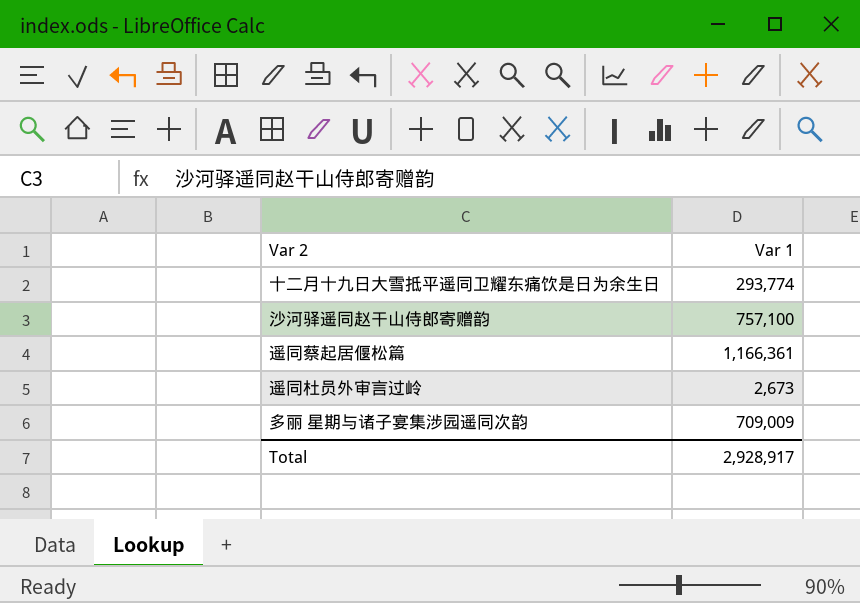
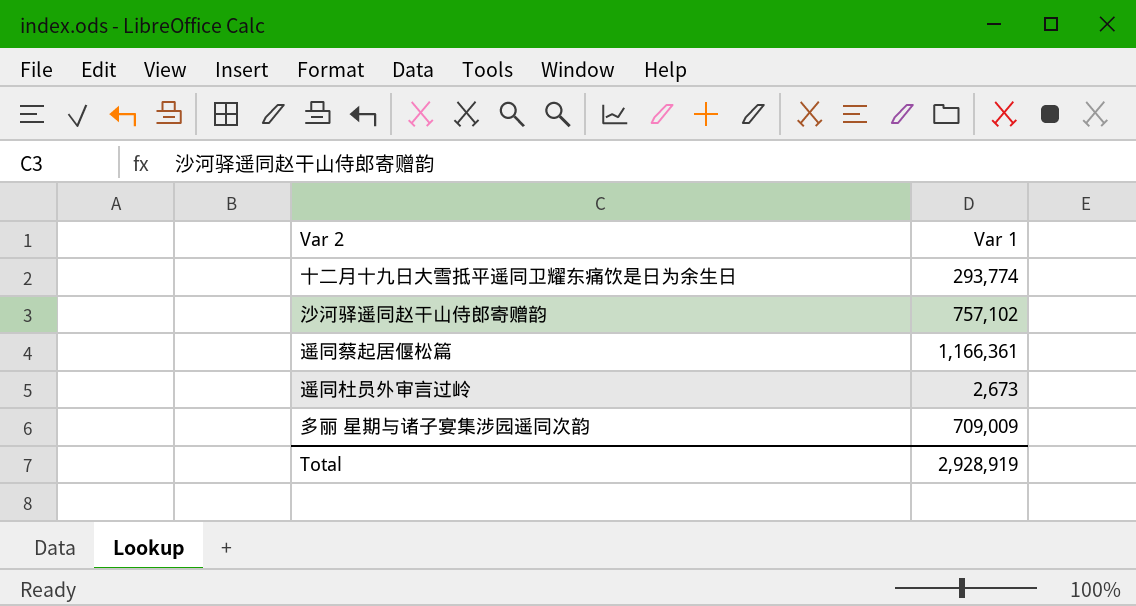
沙河驿遥同赵干山侍郎寄赠韵 | Var 1: 757,100 -> 757,102
Total | Var 1: 2,928,917 -> 2,928,919

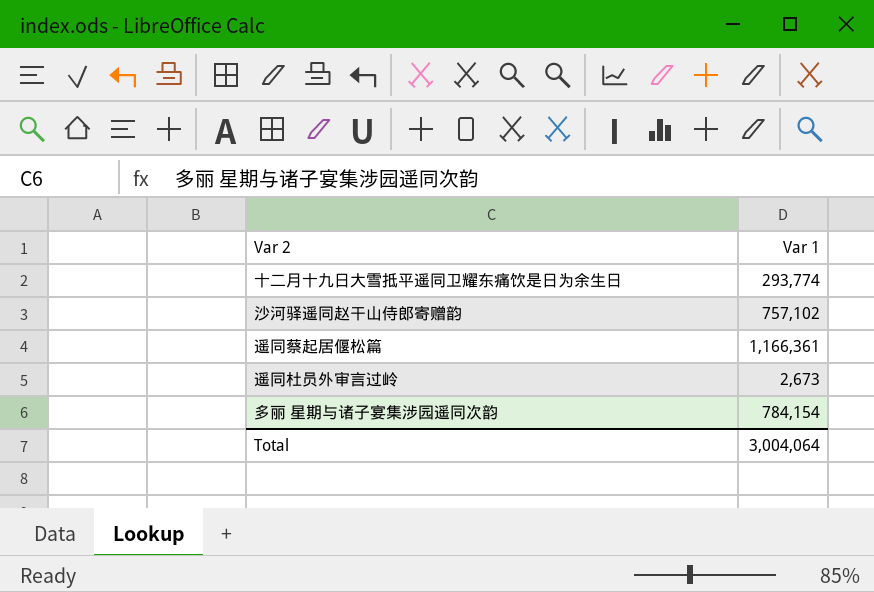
多丽 星期与诸子宴集涉园遥同次韵 | Var 1: 709,009 -> 784,154
Total | Var 1: 2,928,919 -> 3,004,064

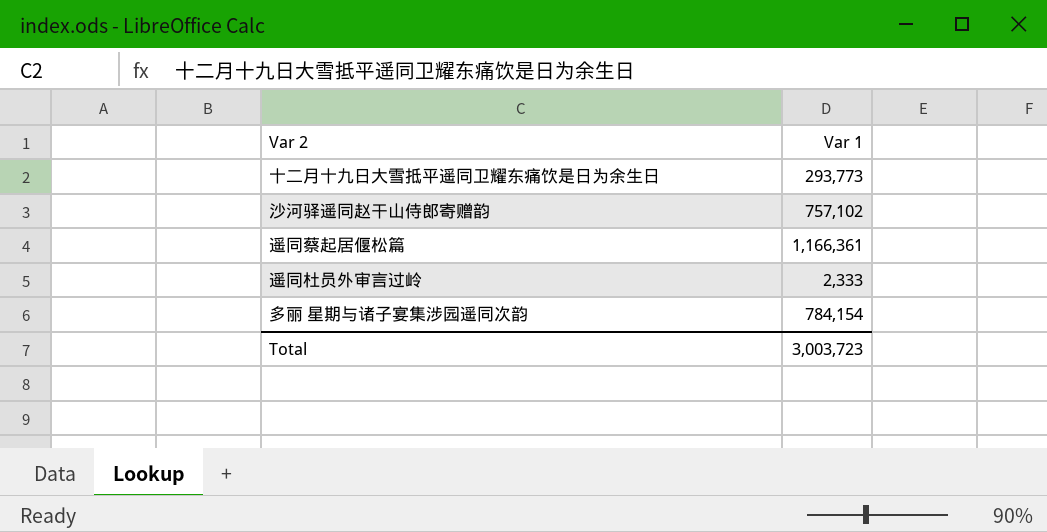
十二月十九日大雪抵平遥同卫耀东痛饮是日为余生日 | Var 1: 293,774 -> 293,773
遥同杜员外审言过岭 | Var 1: 2,673 -> 2,333
Total | Var 1: 3,004,064 -> 3,003,723

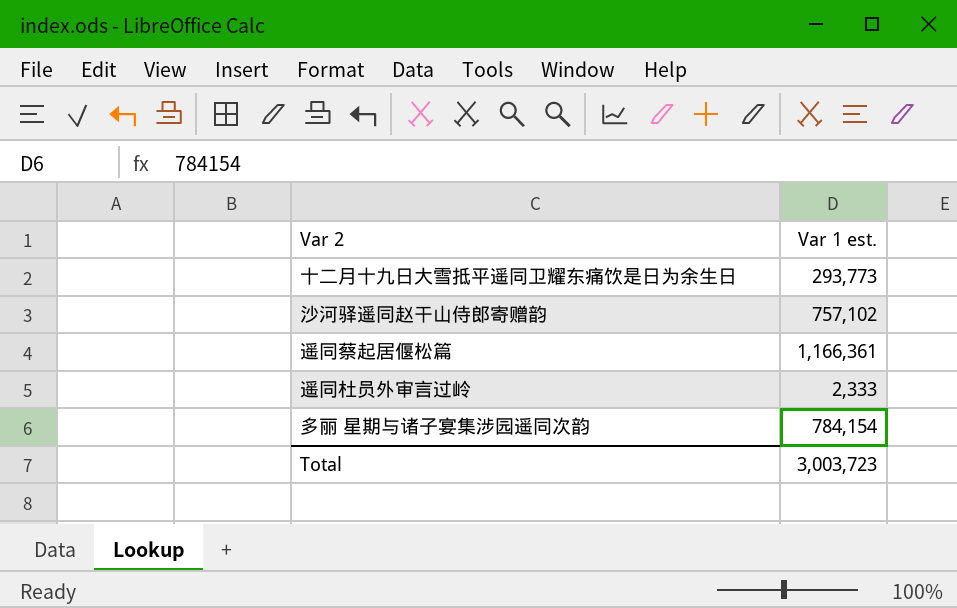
column name: Var 1 -> Var 1 est.

